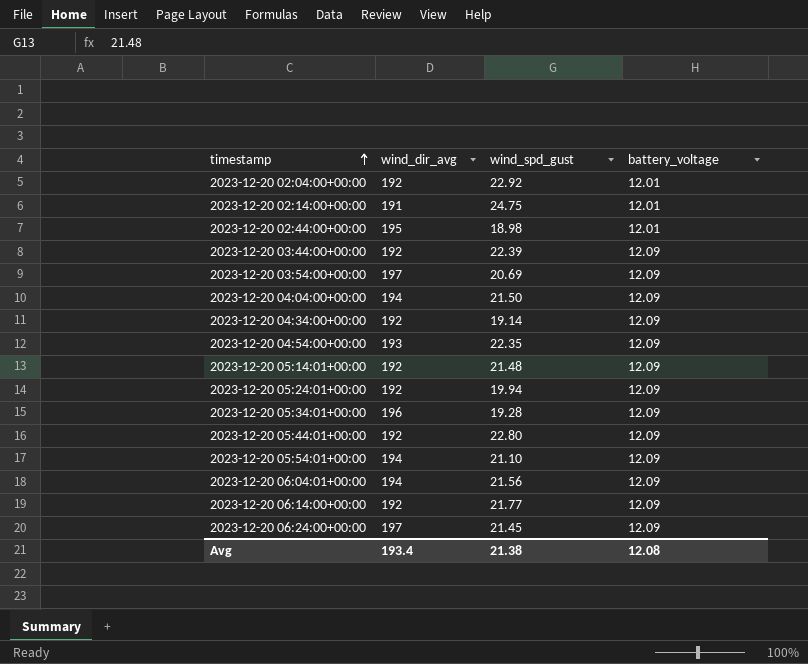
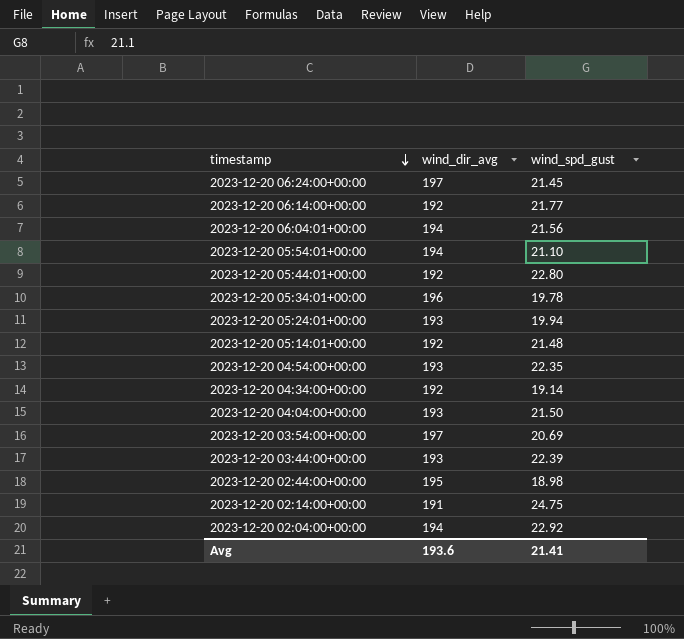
row order: timestamp ascending -> timestamp descending
column battery_voltage | position: 4 -> none
2023-12-20 05:34:01+00:00 | wind_spd_gust: 19.28 -> 19.78
2023-12-20 05:24:01+00:00 | wind_dir_avg: 192 -> 193
2023-12-20 04:04:00+00:00 | wind_dir_avg: 194 -> 193
2023-12-20 03:44:00+00:00 | wind_dir_avg: 192 -> 193
2023-12-20 02:04:00+00:00 | wind_dir_avg: 192 -> 194
Avg | wind_dir_avg: 193.4 -> 193.6
Avg | wind_spd_gust: 21.38 -> 21.41

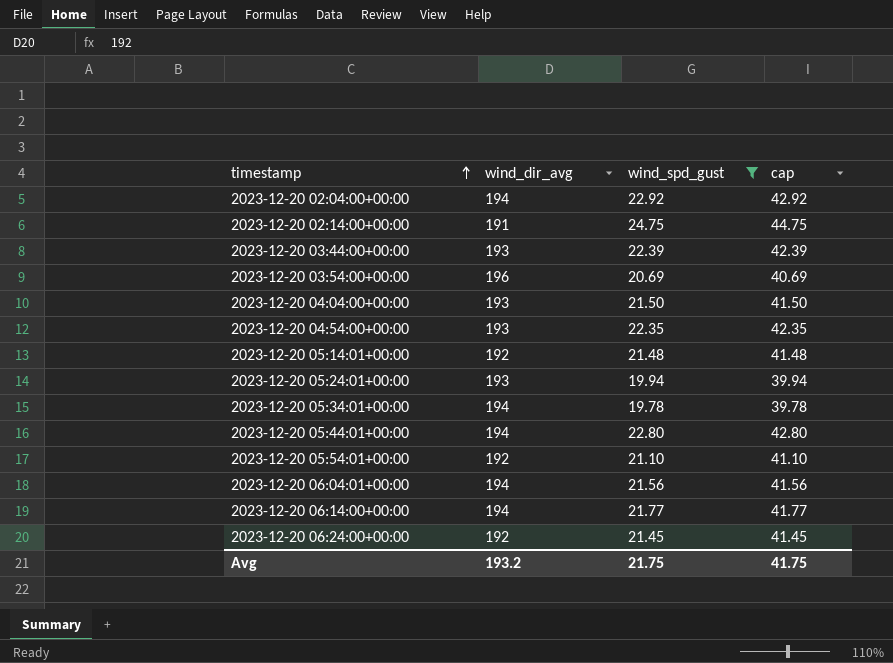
filter: none -> wind_spd_gust >= 19.78
row order: timestamp descending -> timestamp ascending
column cap | formula: none -> [wind_spd_gust] + 20
2023-12-20 03:54:00+00:00 | wind_dir_avg: 197 -> 196
2023-12-20 05:34:01+00:00 | wind_dir_avg: 196 -> 194
2023-12-20 05:44:01+00:00 | wind_dir_avg: 192 -> 194
2023-12-20 05:54:01+00:00 | wind_dir_avg: 194 -> 192
2023-12-20 06:14:00+00:00 | wind_dir_avg: 192 -> 194
2023-12-20 06:24:00+00:00 | wind_dir_avg: 197 -> 192
Avg | wind_dir_avg: 193.6 -> 193.2
Avg | wind_spd_gust: 21.41 -> 21.75

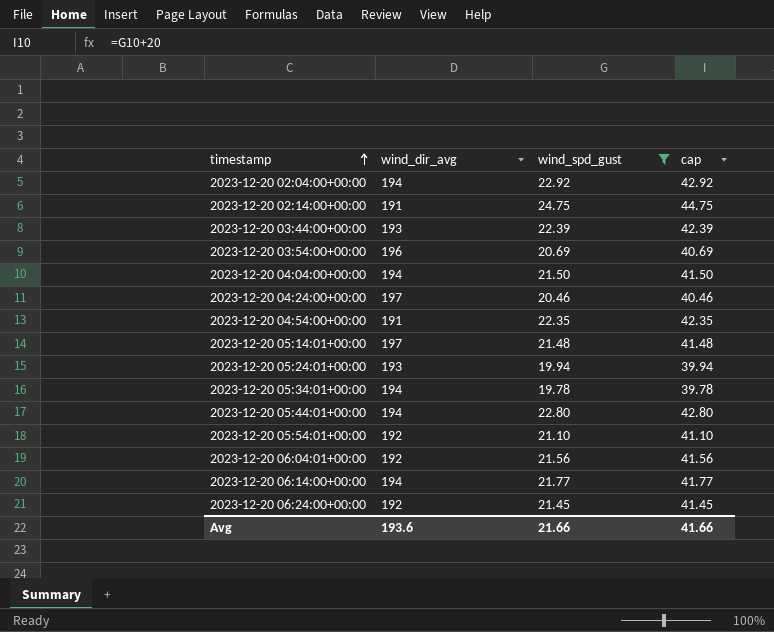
2023-12-20 04:04:00+00:00 | wind_dir_avg: 193 -> 194
row 2023-12-20 04:24:00+00:00: none -> 197 | 20.46 | 40.46
2023-12-20 04:54:00+00:00 | wind_dir_avg: 193 -> 191
2023-12-20 05:14:01+00:00 | wind_dir_avg: 192 -> 197
2023-12-20 06:04:01+00:00 | wind_dir_avg: 194 -> 192
Avg | wind_dir_avg: 193.2 -> 193.6
Avg | wind_spd_gust: 21.75 -> 21.66
Avg | cap: 41.75 -> 41.66

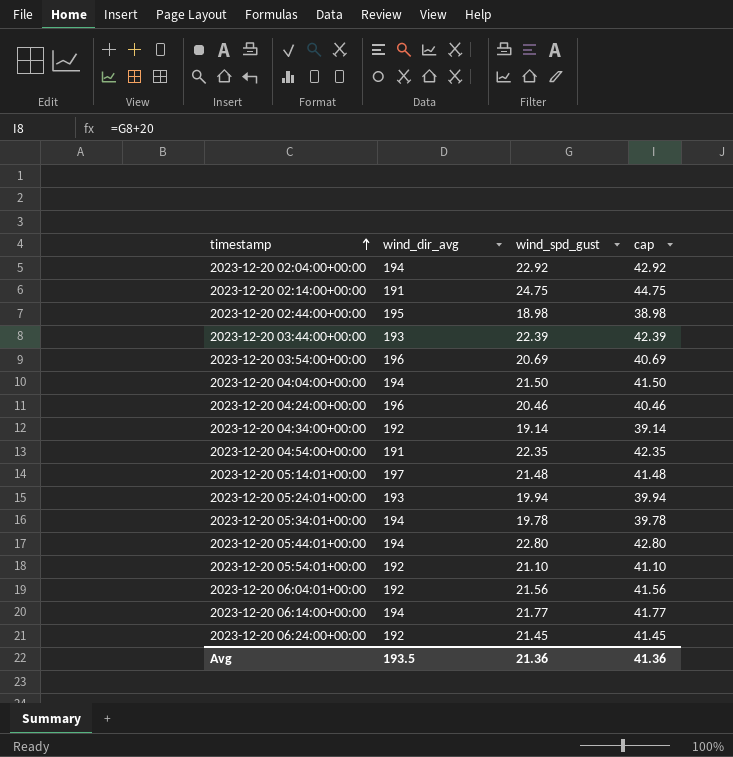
filter: wind_spd_gust >= 19.78 -> none
2023-12-20 04:24:00+00:00 | wind_dir_avg: 197 -> 196
Avg | wind_dir_avg: 193.6 -> 193.5
Avg | wind_spd_gust: 21.66 -> 21.36
Avg | cap: 41.66 -> 41.36

